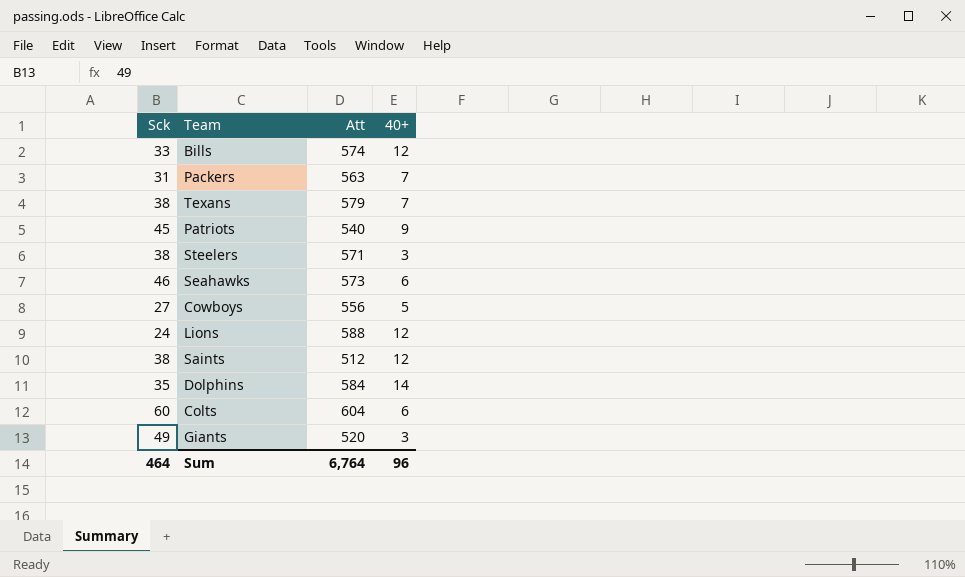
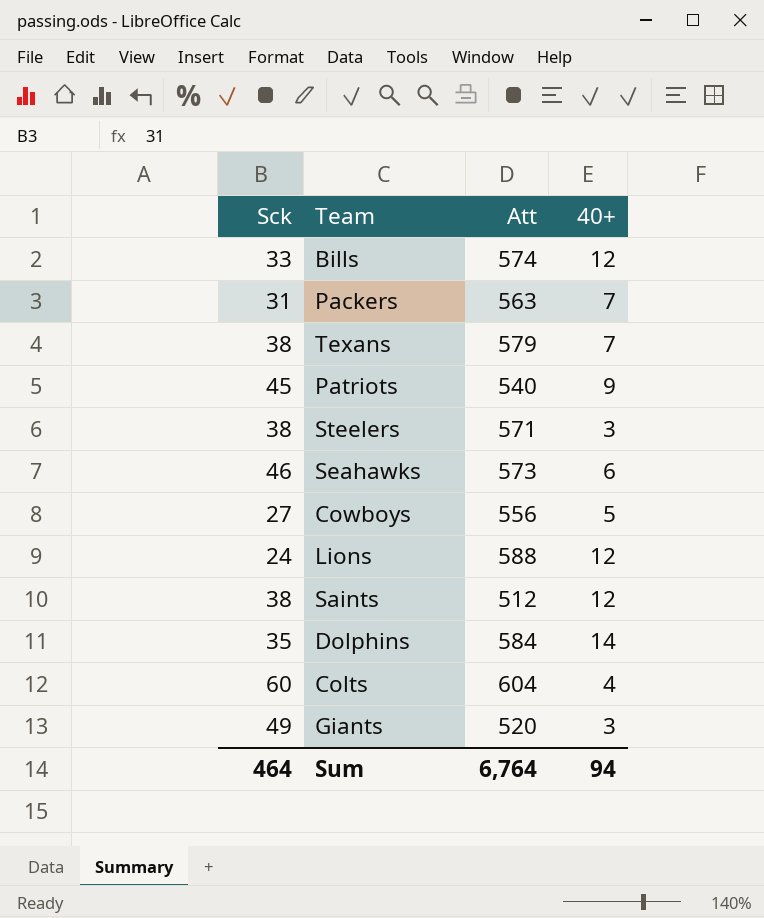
Colts | 40+: 6 -> 4
Sum | 40+: 96 -> 94

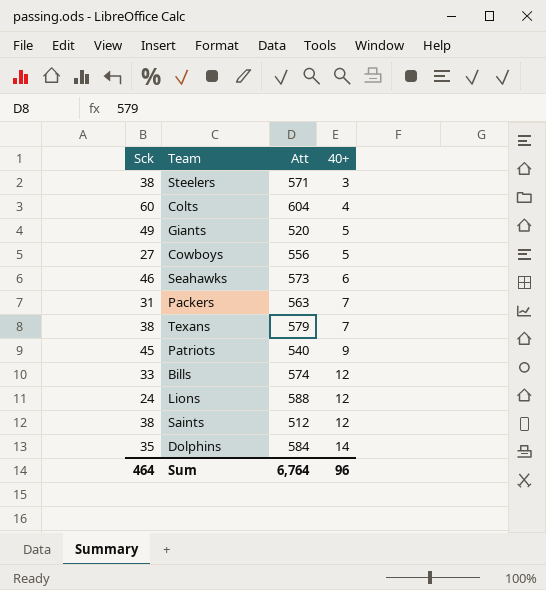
row order: none -> 40+ ascending
Giants | 40+: 3 -> 5
Sum | 40+: 94 -> 96

